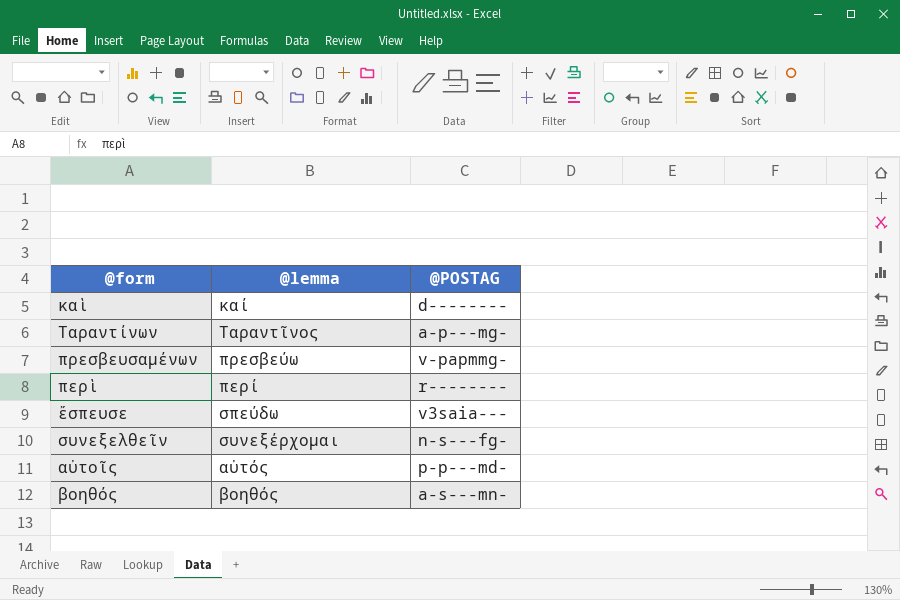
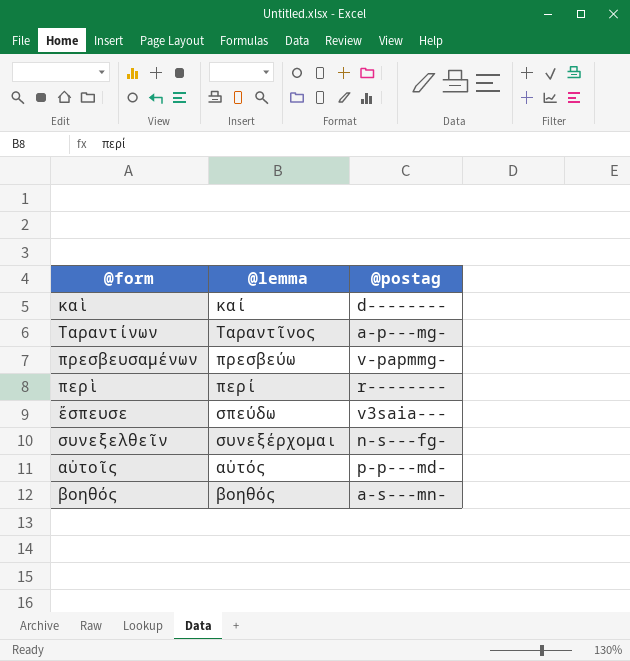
column name: @POSTAG -> @postag

